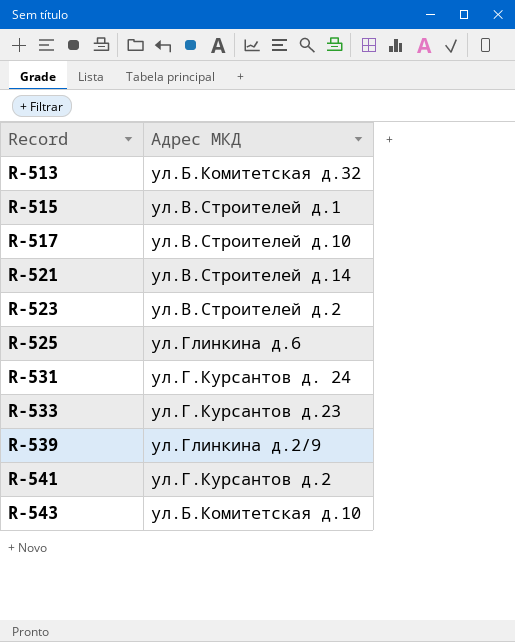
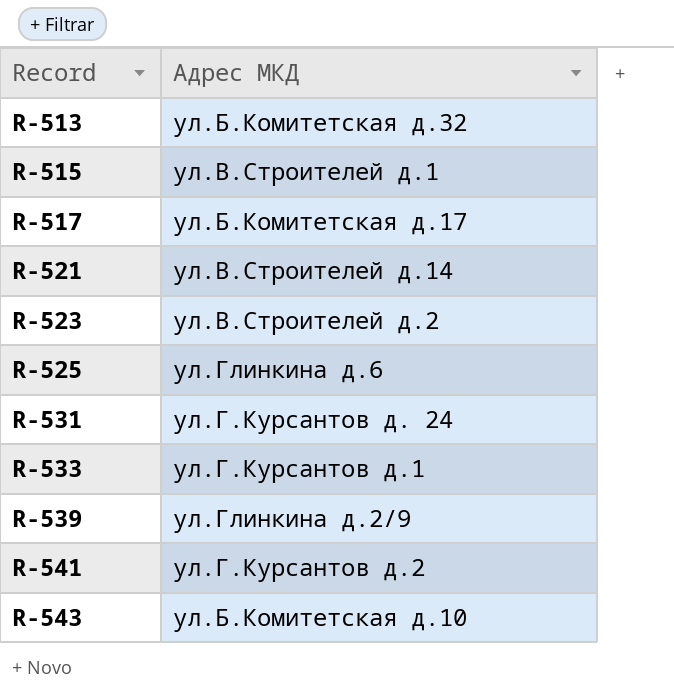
R-517 | Адрес МКД: ул.В.Строителей д.10 -> ул.Б.Комитетская д.17
R-533 | Адрес МКД: ул.Г.Курсантов д.23 -> ул.Г.Курсантов д.1

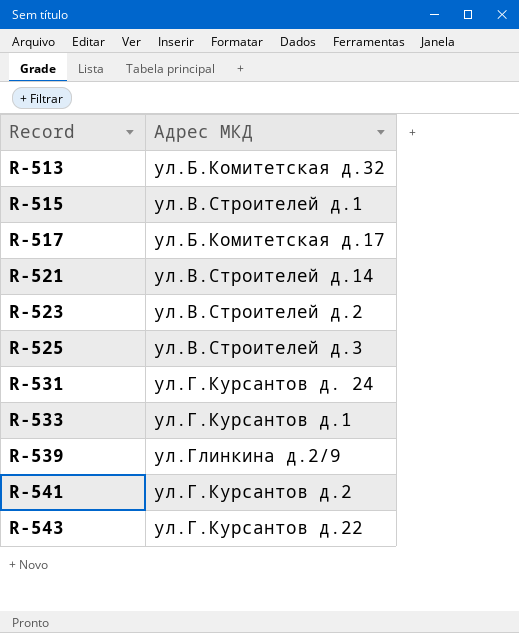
R-525 | Адрес МКД: ул.Глинкина д.6 -> ул.В.Строителей д.3
R-543 | Адрес МКД: ул.Б.Комитетская д.10 -> ул.Г.Курсантов д.22

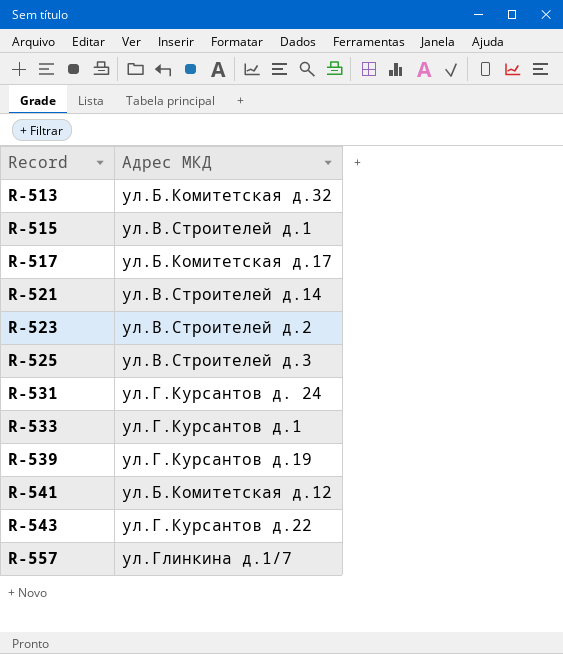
R-539 | Адрес МКД: ул.Глинкина д.2/9 -> ул.Г.Курсантов д.19
R-541 | Адрес МКД: ул.Г.Курсантов д.2 -> ул.Б.Комитетская д.12
row R-557: none -> ул.Глинкина д.1/7

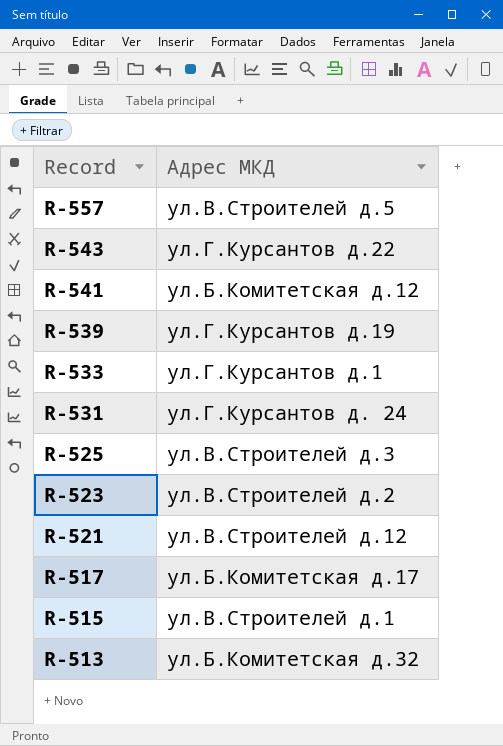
row order: Record ascending -> Record descending
R-557 | Адрес МКД: ул.Глинкина д.1/7 -> ул.В.Строителей д.5
R-521 | Адрес МКД: ул.В.Строителей д.14 -> ул.В.Строителей д.12

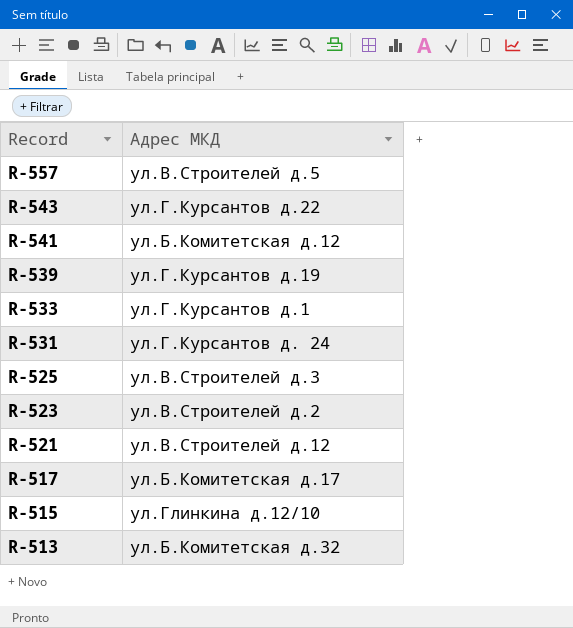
R-515 | Адрес МКД: ул.В.Строителей д.1 -> ул.Глинкина д.12/10

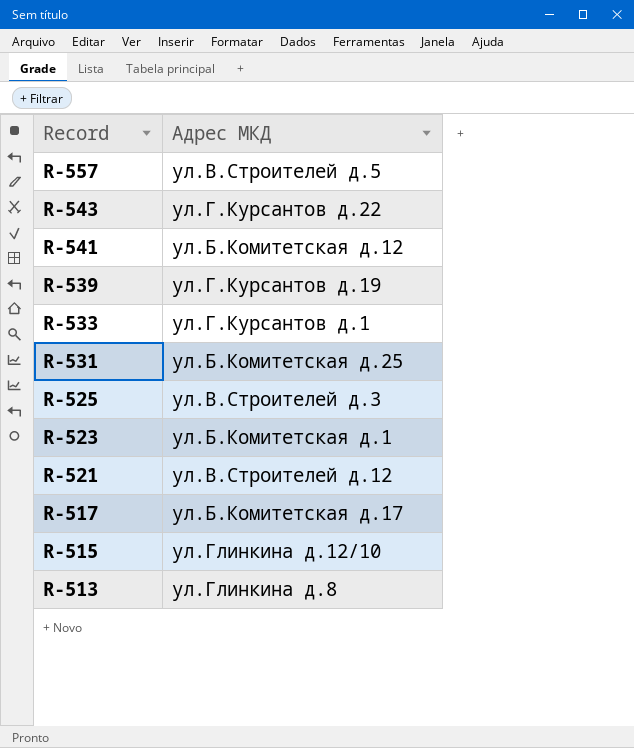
R-531 | Адрес МКД: ул.Г.Курсантов д. 24 -> ул.Б.Комитетская д.25
R-523 | Адрес МКД: ул.В.Строителей д.2 -> ул.Б.Комитетская д.1
R-513 | Адрес МКД: ул.Б.Комитетская д.32 -> ул.Глинкина д.8

